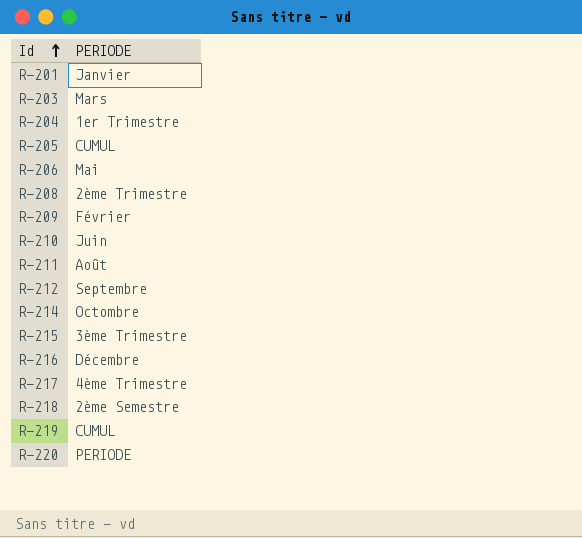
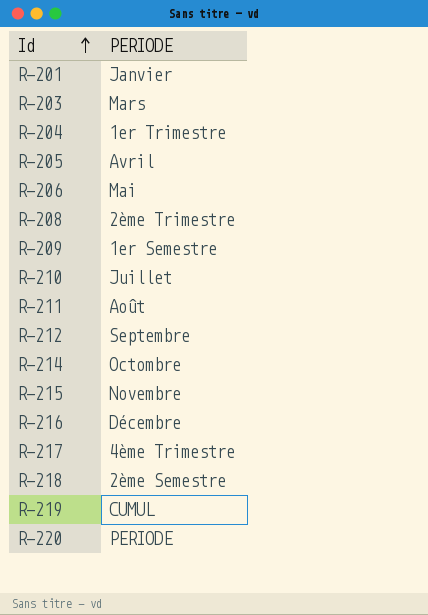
R-205 | PERIODE: CUMUL -> Avril
R-209 | PERIODE: Février -> 1er Semestre
R-210 | PERIODE: Juin -> Juillet
R-215 | PERIODE: 3ème Trimestre -> Novembre

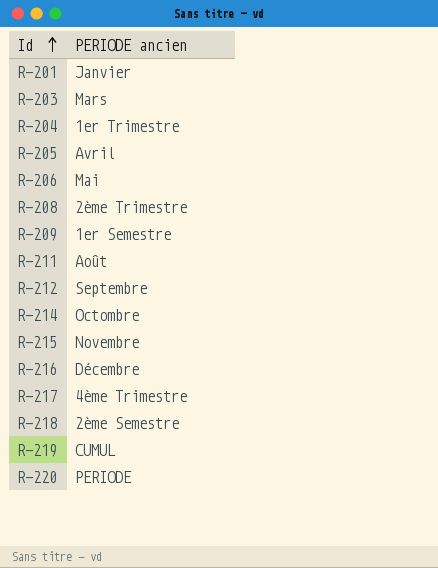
column name: PERIODE -> PERIODE ancien
row R-210: Juillet -> none

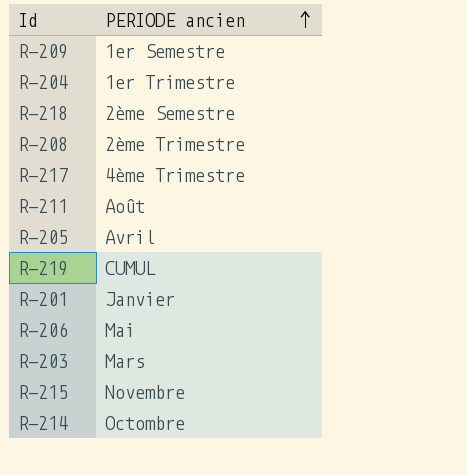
row order: Id ascending -> PERIODE ancien ascending
row R-212: Septembre -> none
row R-216: Décembre -> none
row R-220: PERIODE -> none

